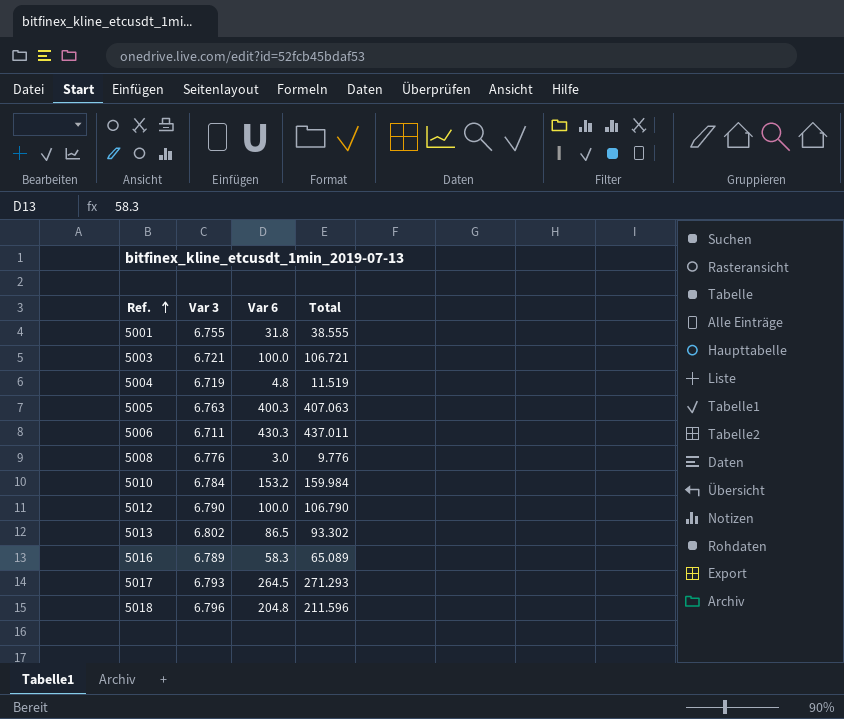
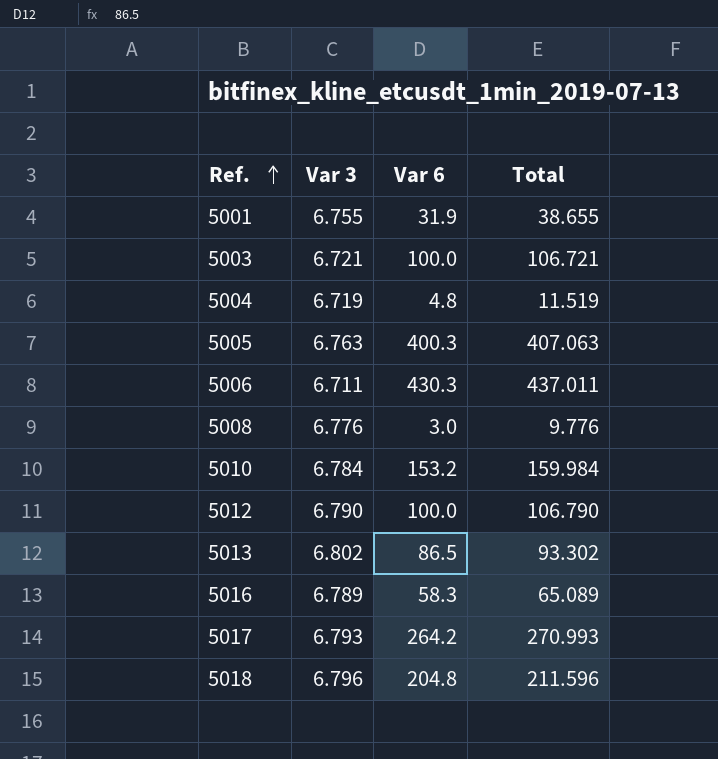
5001 | Var 6: 31.8 -> 31.9
5001 | Total: 38.555 -> 38.655
5017 | Var 6: 264.5 -> 264.2
5017 | Total: 271.293 -> 270.993

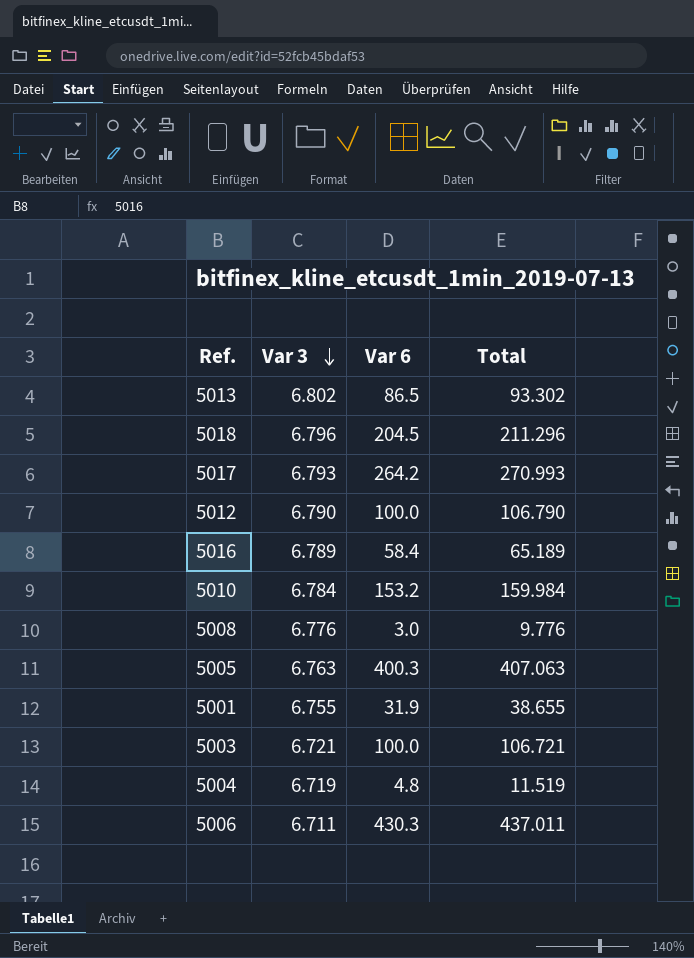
row order: Ref. ascending -> Var 3 descending
5018 | Var 6: 204.8 -> 204.5
5018 | Total: 211.596 -> 211.296
5016 | Var 6: 58.3 -> 58.4
5016 | Total: 65.089 -> 65.189

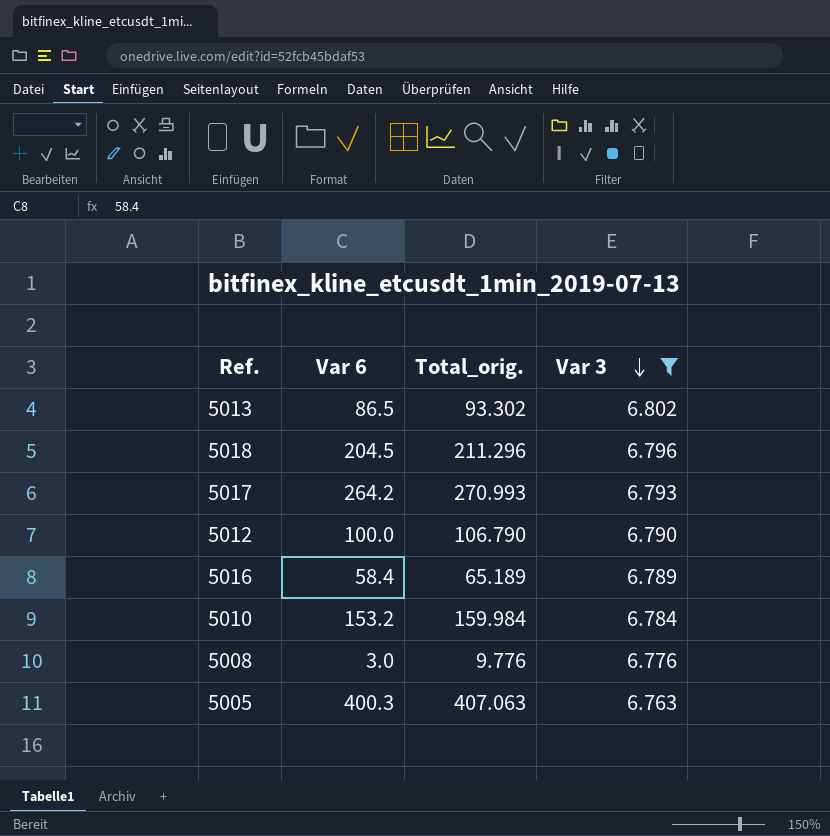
filter: none -> Var 3 >= 6.763
column name: Total -> Total_orig.
column Var 3 | position: 2 -> 4

